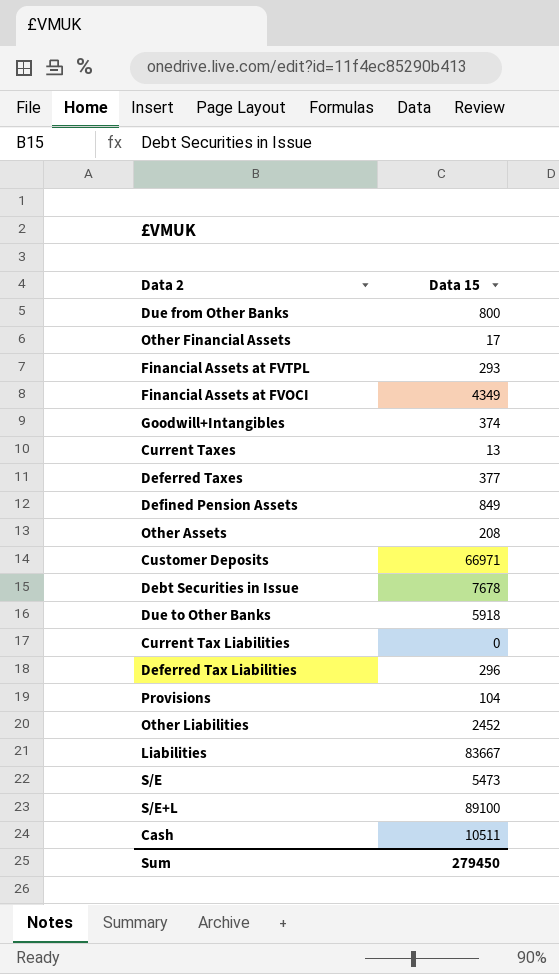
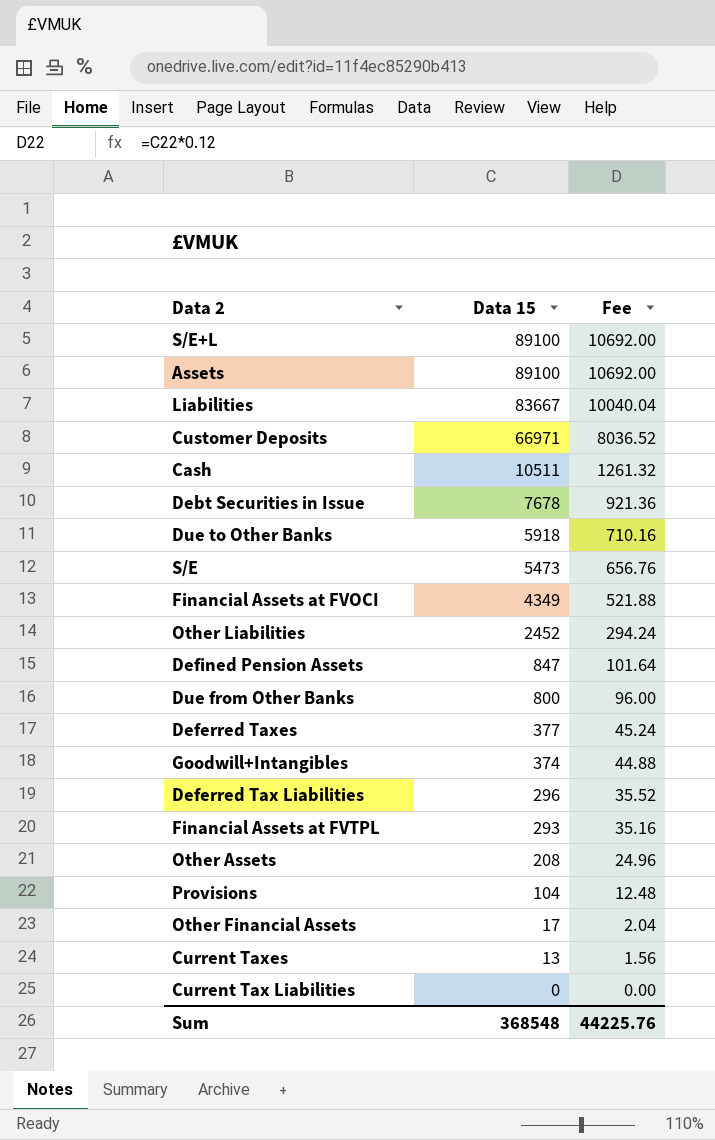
row order: none -> Data 15 descending
column Fee | formula: none -> [Data 15] * 0.12
row Assets: none -> 89100 | 10692.00
Defined Pension Assets | Data 15: 849 -> 847
Sum | Data 15: 279450 -> 368548

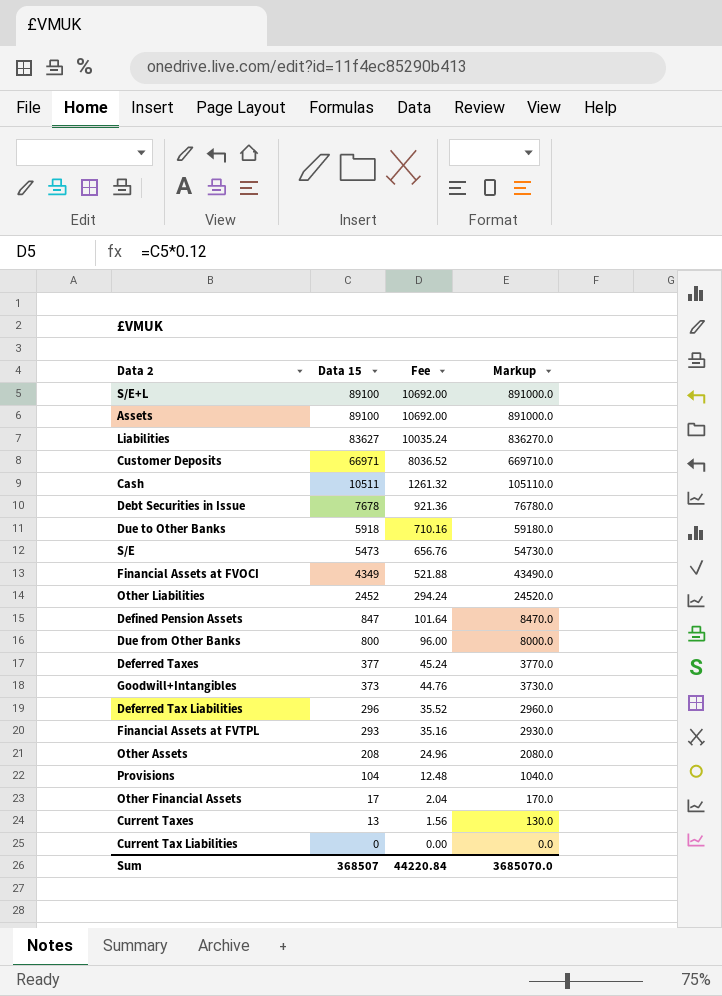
column Markup | formula: none -> [Data 15] * 10
Liabilities | Data 15: 83667 -> 83627
Liabilities | Fee: 10040.04 -> 10035.24
Goodwill+Intangibles | Data 15: 374 -> 373
Goodwill+Intangibles | Fee: 44.88 -> 44.76
Sum | Data 15: 368548 -> 368507
Sum | Fee: 44225.76 -> 44220.84

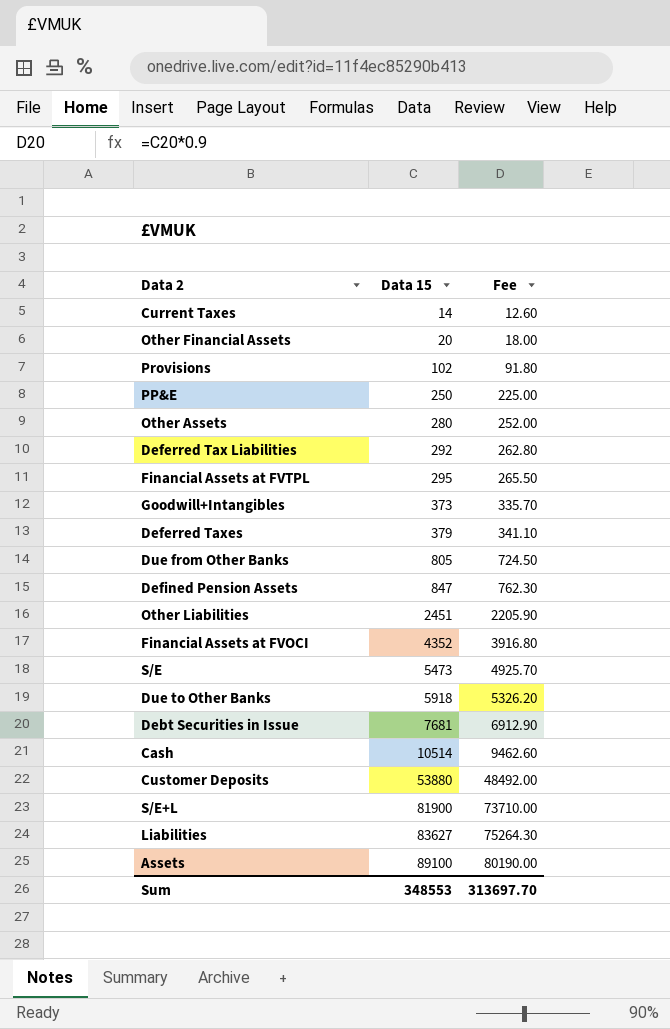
row order: Data 15 descending -> Data 15 ascending
column Markup | formula: [Data 15] * 10 -> none
column Fee | formula: [Data 15] * 0.12 -> [Data 15] * 0.9
row Current Tax Liabilities: 0 | 0.00 | 0.0 -> none
Current Taxes | Data 15: 13 -> 14
Other Financial Assets | Data 15: 17 -> 20
Provisions | Data 15: 104 -> 102
row PP&E: none -> 250 | 225.00
Other Assets | Data 15: 208 -> 280
Deferred Tax Liabilities | Data 15: 296 -> 292
Financial Assets at FVTPL | Data 15: 293 -> 295
Deferred Taxes | Data 15: 377 -> 379
Due from Other Banks | Data 15: 800 -> 805
Other Liabilities | Data 15: 2452 -> 2451
Financial Assets at FVOCI | Data 15: 4349 -> 4352
Debt Securities in Issue | Data 15: 7678 -> 7681
Cash | Data 15: 10511 -> 10514
Customer Deposits | Data 15: 66971 -> 53880
S/E+L | Data 15: 89100 -> 81900
Sum | Data 15: 368507 -> 348553
Sum | Fee: 44220.84 -> 313697.70

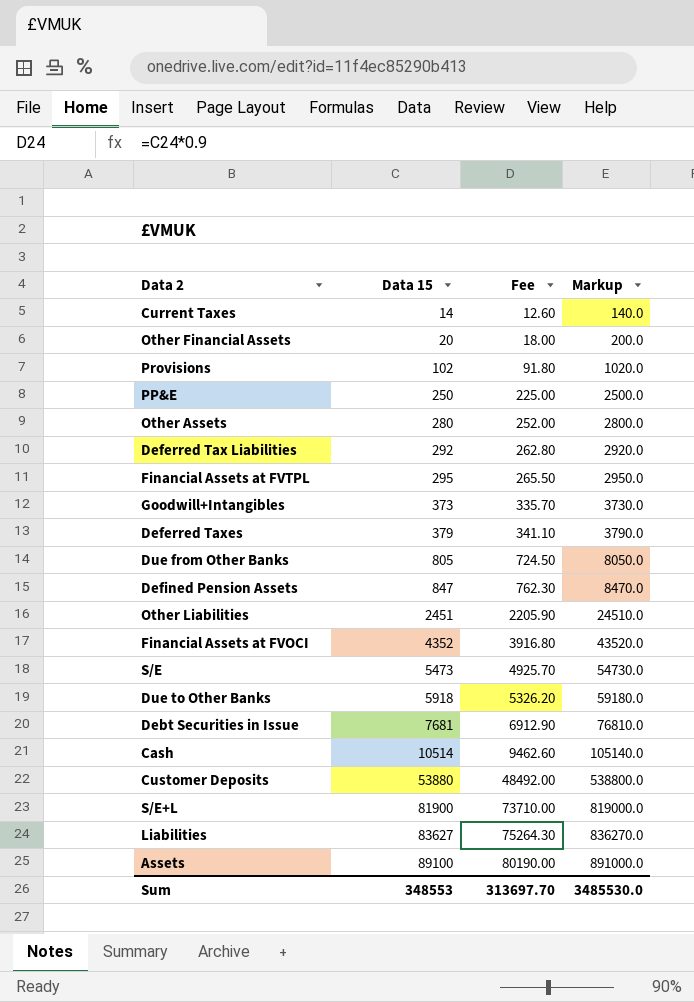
column Markup | formula: none -> [Data 15] * 10

